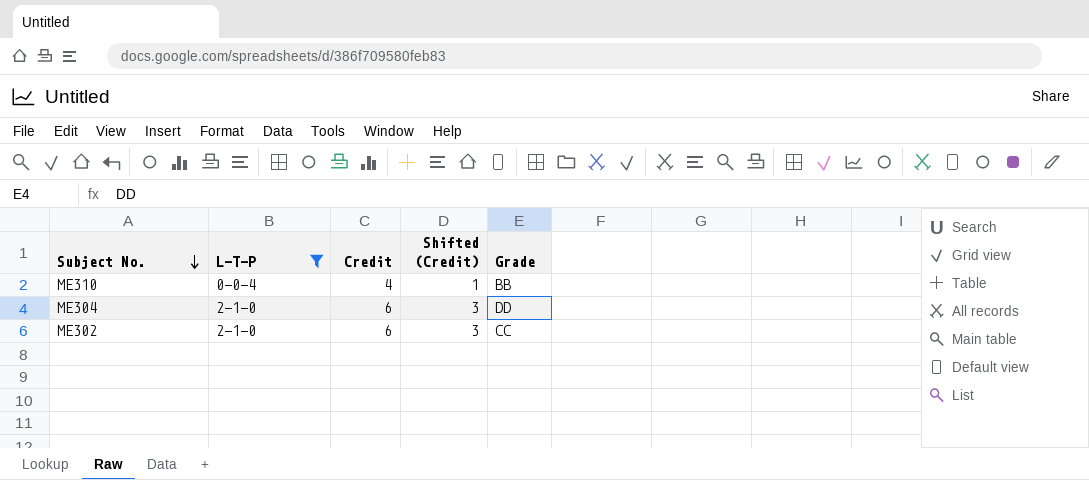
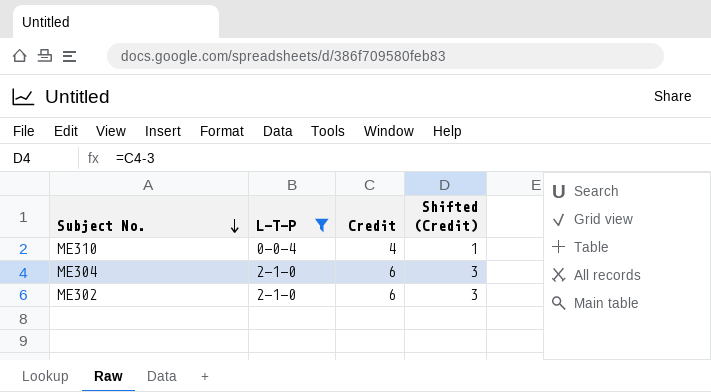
column Grade | position: 5 -> none

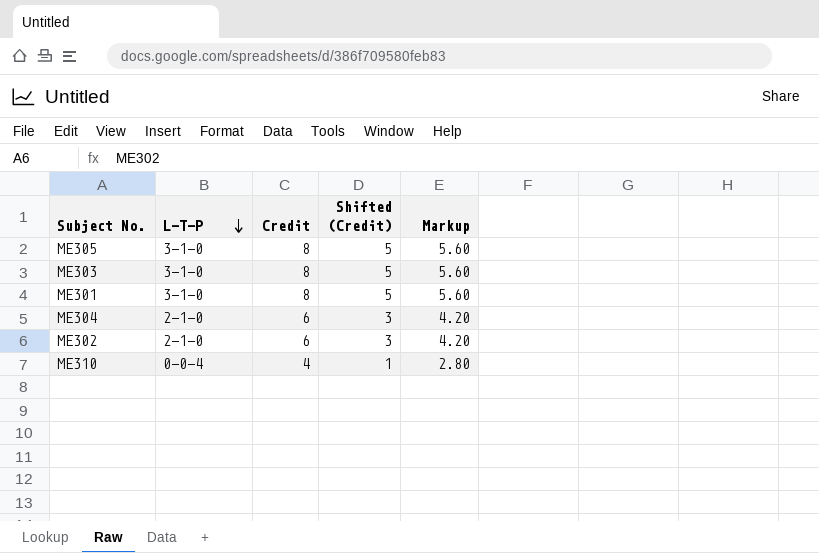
filter: L-T-P != 3-1-0 -> none
row order: Subject No. descending -> L-T-P descending
column Markup | formula: none -> [Credit] * 0.7

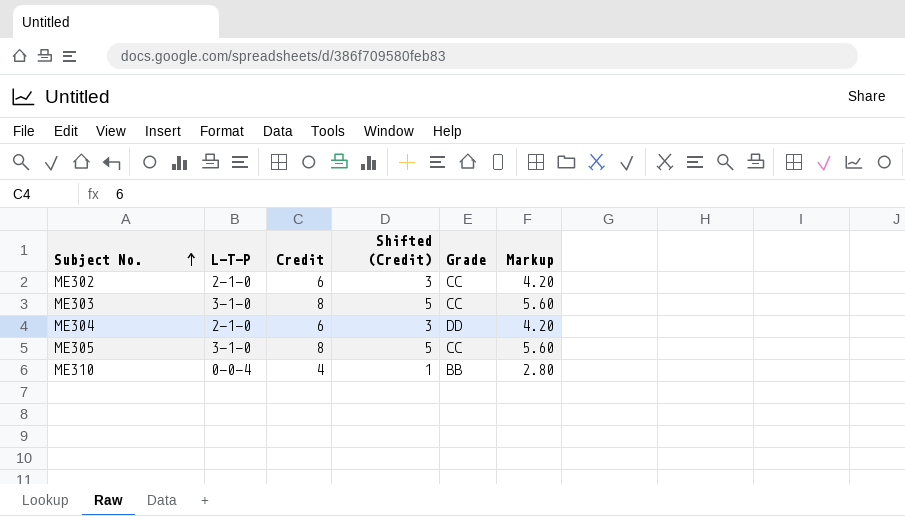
row order: L-T-P descending -> Subject No. ascending
column Grade | position: none -> 5
row ME301: 3-1-0 | 8 | 5 | 5.60 -> none

